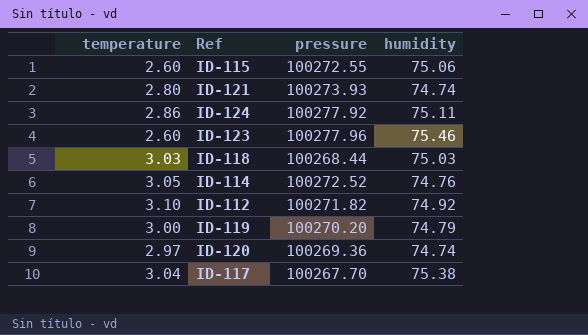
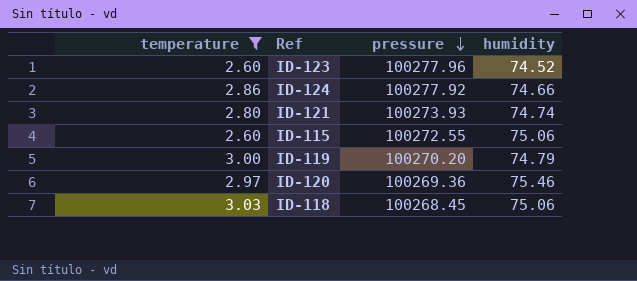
filter: none -> temperature <= 3.03
row order: none -> pressure descending
ID-123 | humidity: 75.46 -> 74.52
ID-124 | humidity: 75.11 -> 74.66
ID-120 | humidity: 74.74 -> 75.46
ID-118 | pressure: 100268.44 -> 100268.45
ID-118 | humidity: 75.03 -> 75.06

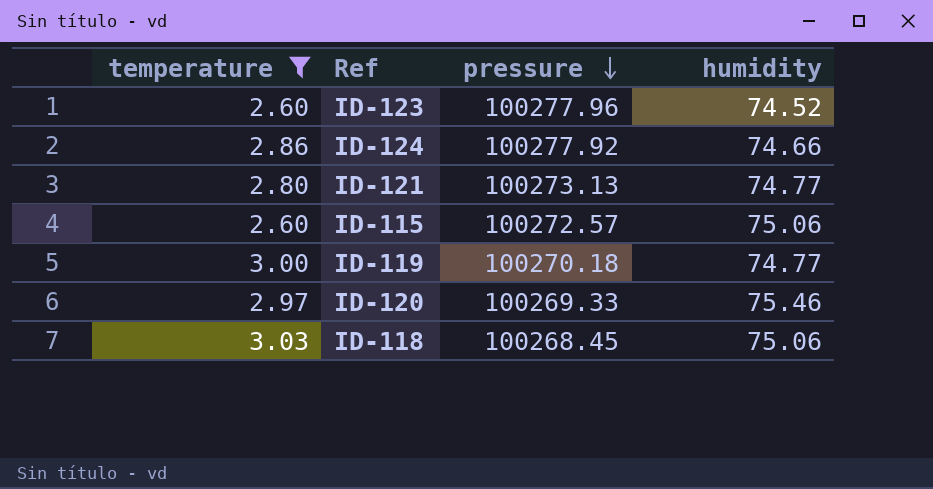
ID-121 | pressure: 100273.93 -> 100273.13
ID-121 | humidity: 74.74 -> 74.77
ID-115 | pressure: 100272.55 -> 100272.57
ID-119 | pressure: 100270.20 -> 100270.18
ID-119 | humidity: 74.79 -> 74.77
ID-120 | pressure: 100269.36 -> 100269.33

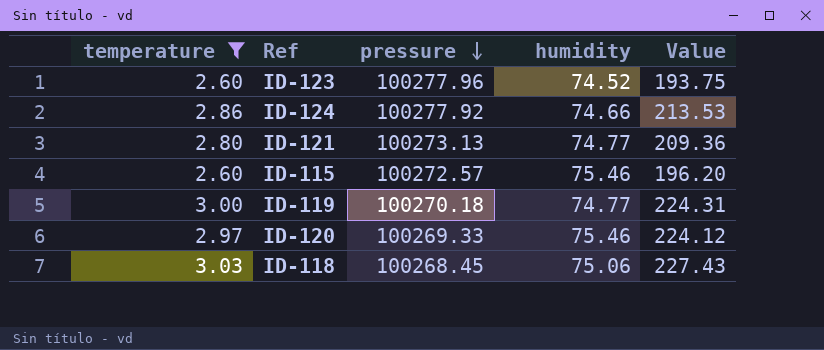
column Value | formula: none -> [temperature] * [humidity]
ID-115 | humidity: 75.06 -> 75.46

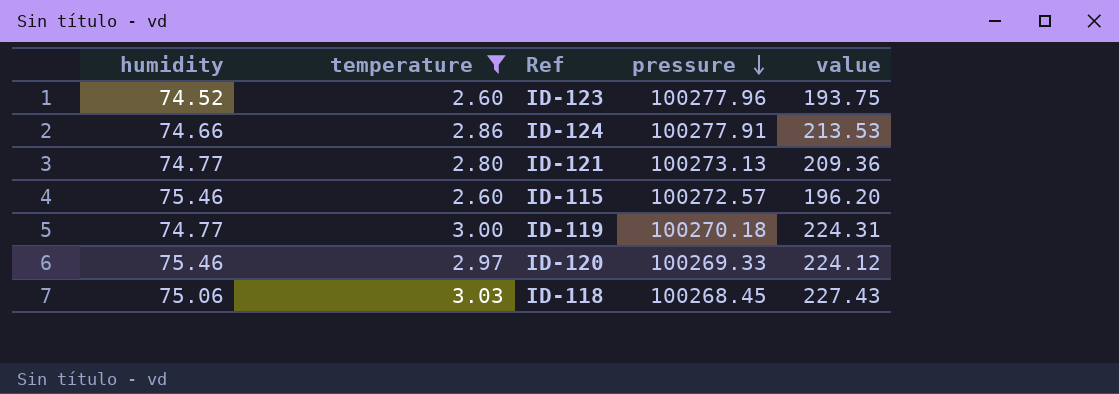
column humidity | position: 4 -> 1
column name: Value -> value
ID-124 | pressure: 100277.92 -> 100277.91

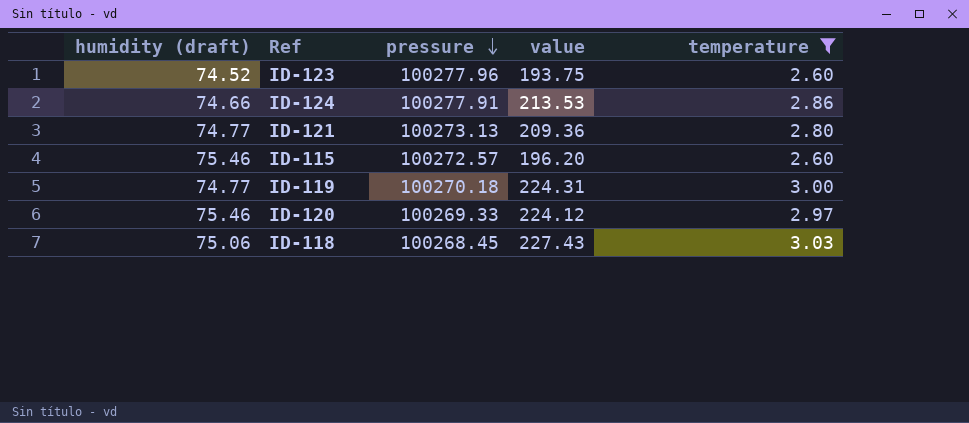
column name: humidity -> humidity (draft)
column temperature | position: 2 -> 5

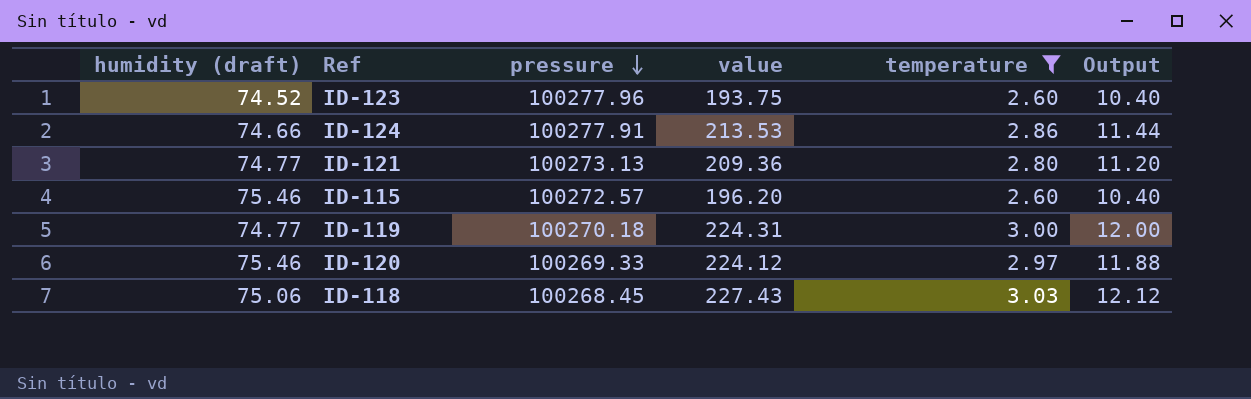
column Output | formula: none -> [temperature] * 4

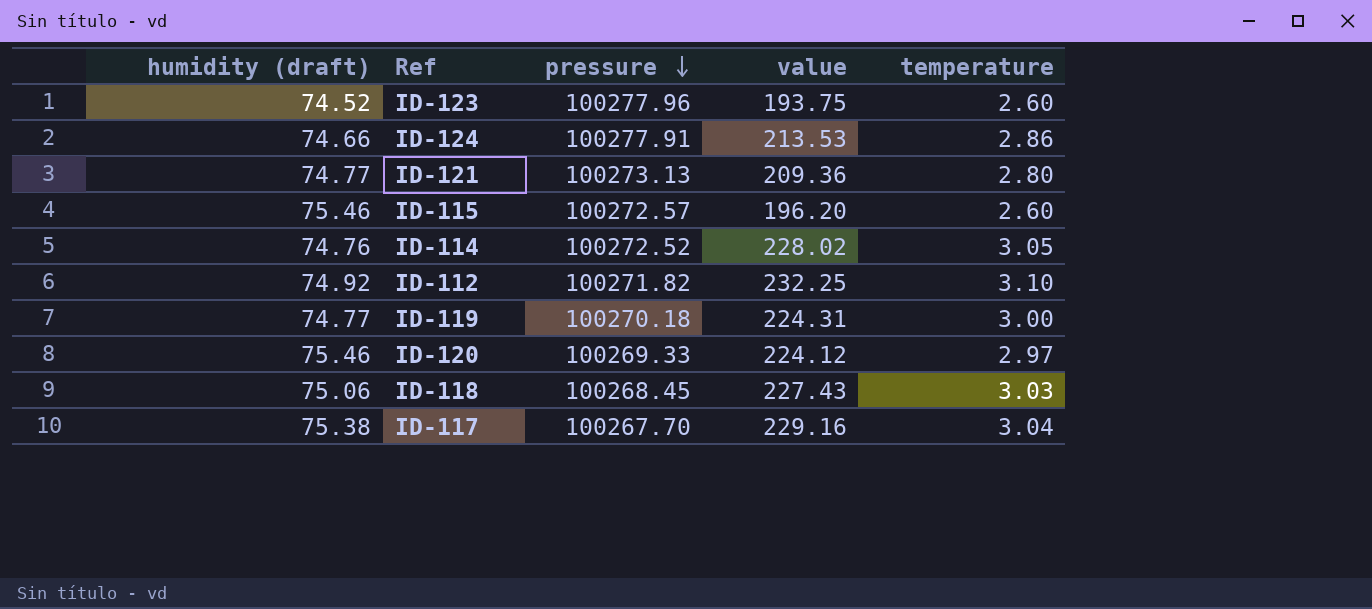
filter: temperature <= 3.03 -> none
column Output | formula: [temperature] * 4 -> none

